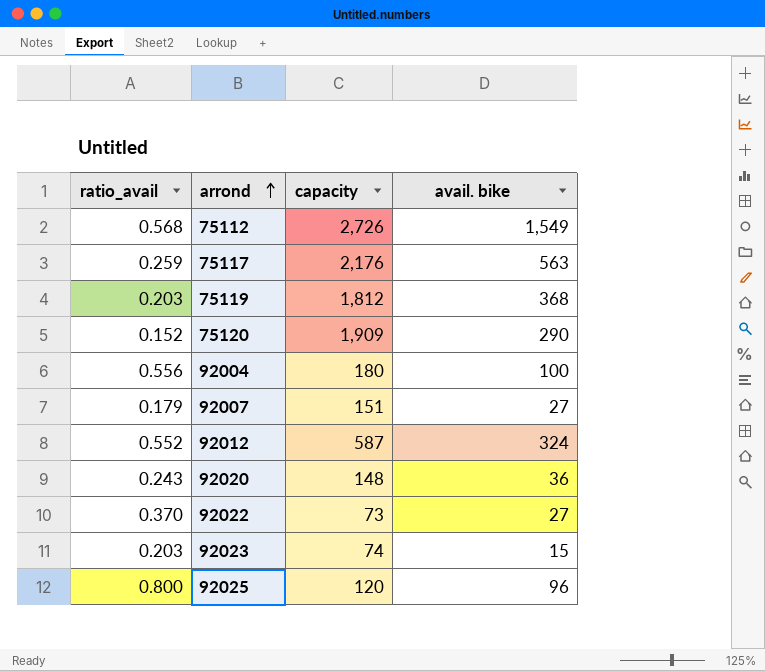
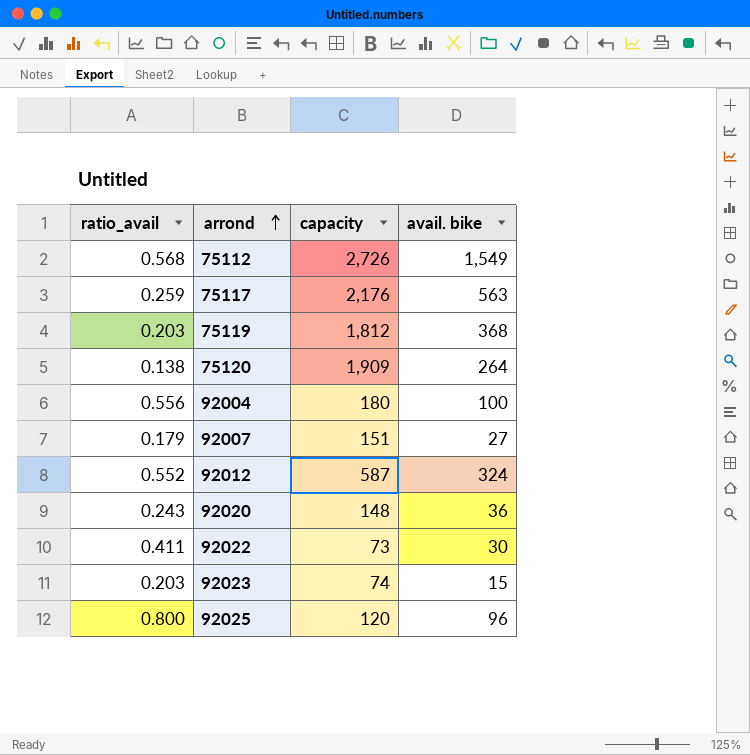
75120 | ratio_avail: 0.152 -> 0.138
75120 | avail. bike: 290 -> 264
92022 | ratio_avail: 0.370 -> 0.411
92022 | avail. bike: 27 -> 30

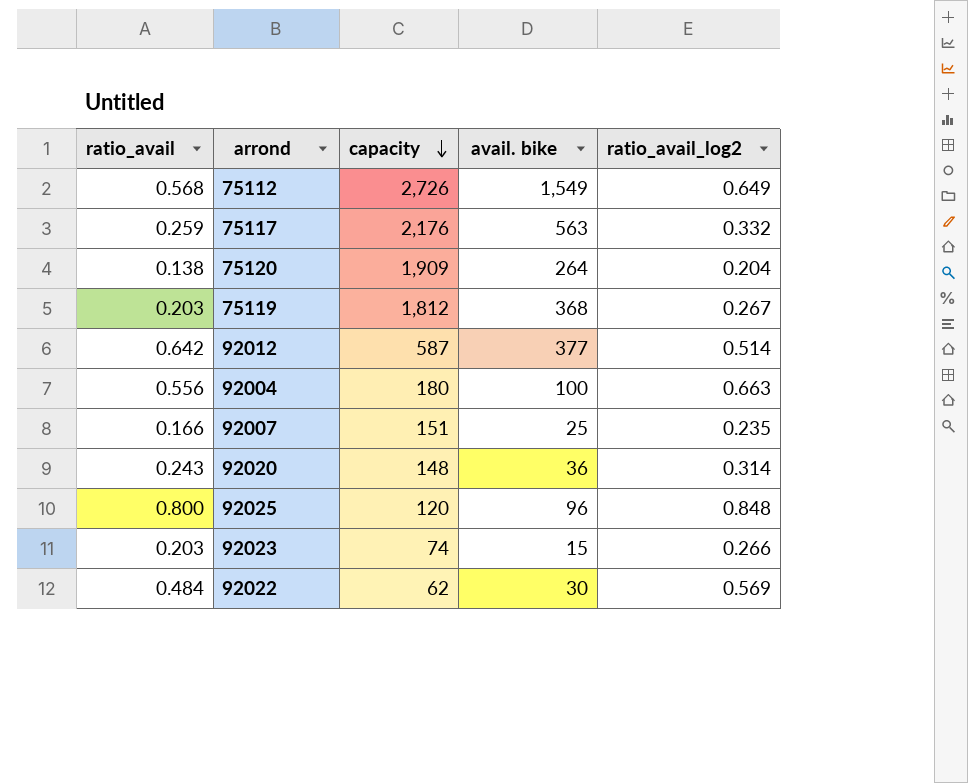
row order: arrond ascending -> capacity descending
column ratio_avail_log2 | position: none -> 5
92012 | ratio_avail: 0.552 -> 0.642
92012 | avail. bike: 324 -> 377
92007 | ratio_avail: 0.179 -> 0.166
92007 | avail. bike: 27 -> 25
92022 | ratio_avail: 0.411 -> 0.484
92022 | capacity: 73 -> 62

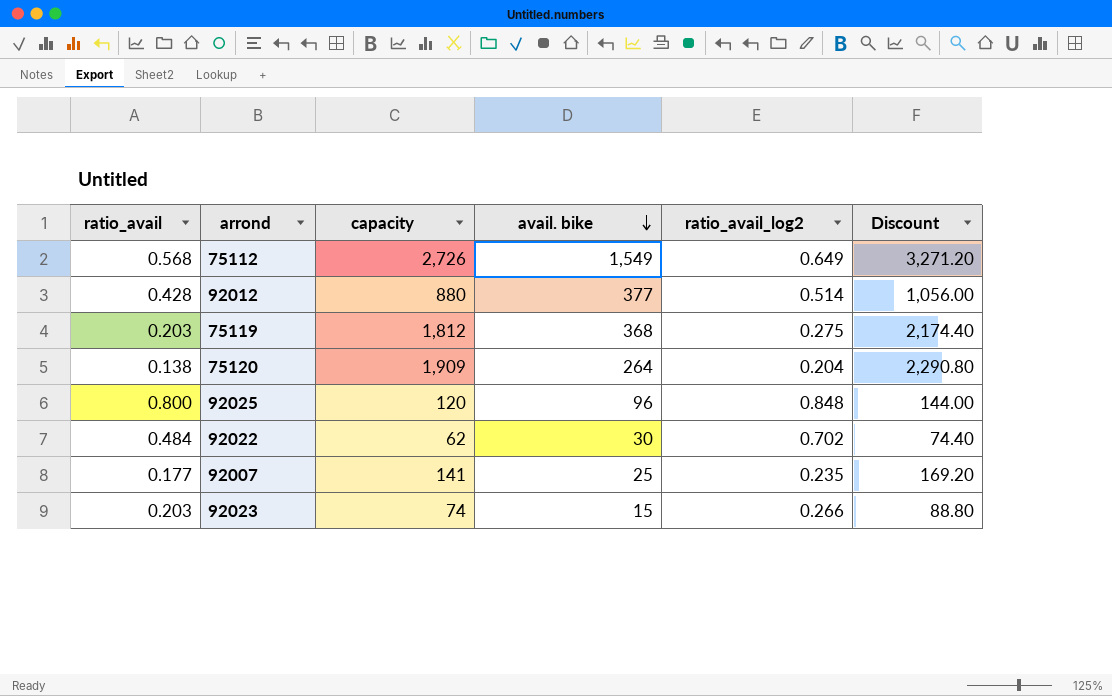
row order: capacity descending -> avail. bike descending
column Discount | formula: none -> [capacity] * 1.2
row 75117: 0.259 | 2,176 | 563 | 0.332 -> none
row 92004: 0.556 | 180 | 100 | 0.663 -> none
row 92020: 0.243 | 148 | 36 | 0.314 -> none
92012 | ratio_avail: 0.642 -> 0.428
92012 | capacity: 587 -> 880
75119 | ratio_avail_log2: 0.267 -> 0.275
92022 | ratio_avail_log2: 0.569 -> 0.702
92007 | ratio_avail: 0.166 -> 0.177
92007 | capacity: 151 -> 141

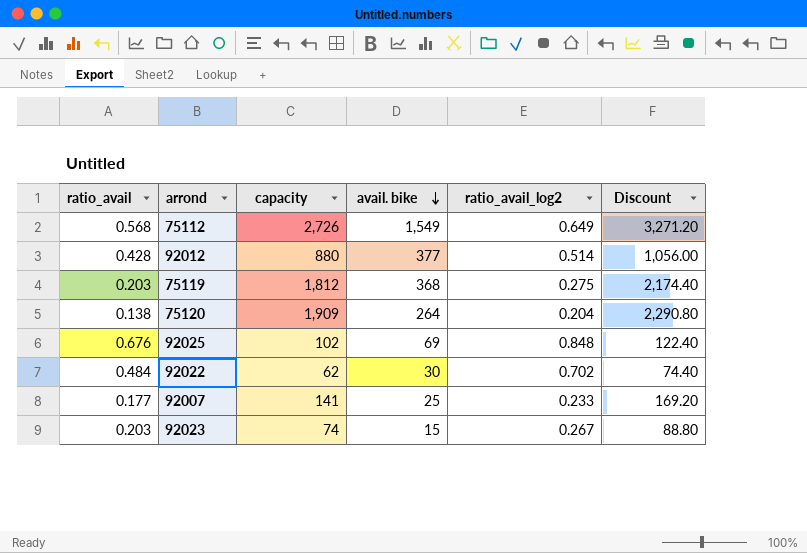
92025 | ratio_avail: 0.800 -> 0.676
92025 | capacity: 120 -> 102
92025 | avail. bike: 96 -> 69
92025 | Discount: 144.00 -> 122.40
92007 | ratio_avail_log2: 0.235 -> 0.233
92023 | ratio_avail_log2: 0.266 -> 0.267

